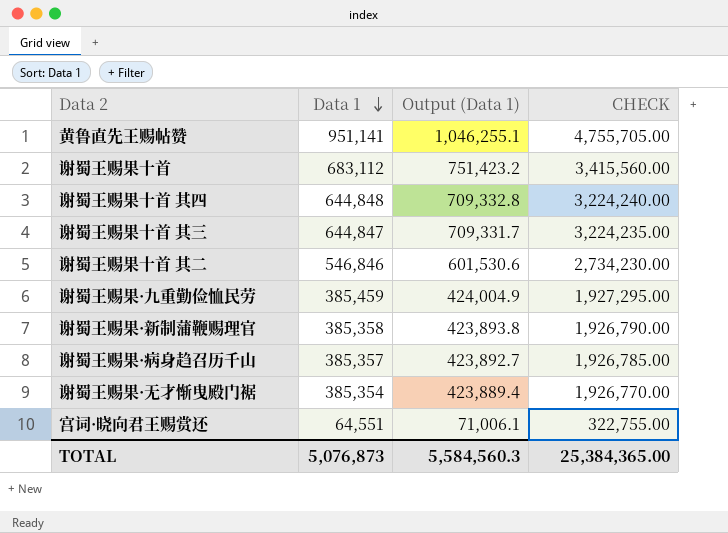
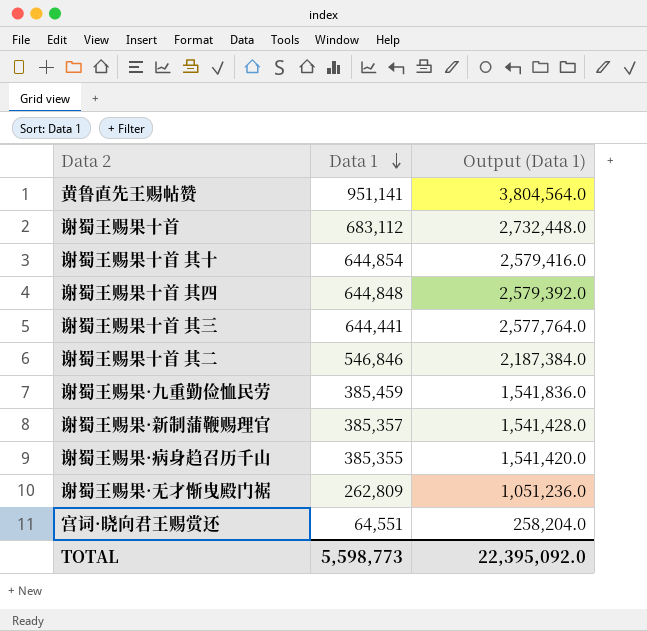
column CHECK | formula: [Data 1] * 5 -> none
column Output (Data 1) | formula: [Data 1] * 1.1 -> [Data 1] * 4
row 谢蜀王赐果十首 其十: none -> 644,854 | 2,579,416.0
谢蜀王赐果十首 其三 | Data 1: 644,847 -> 644,441
谢蜀王赐果·新制蒲鞭赐理官 | Data 1: 385,358 -> 385,357
谢蜀王赐果·病身趋召历千山 | Data 1: 385,357 -> 385,355
谢蜀王赐果·无才惭曳殿门裾 | Data 1: 385,354 -> 262,809
TOTAL | Data 1: 5,076,873 -> 5,598,773
TOTAL | Output (Data 1): 5,584,560.3 -> 22,395,092.0

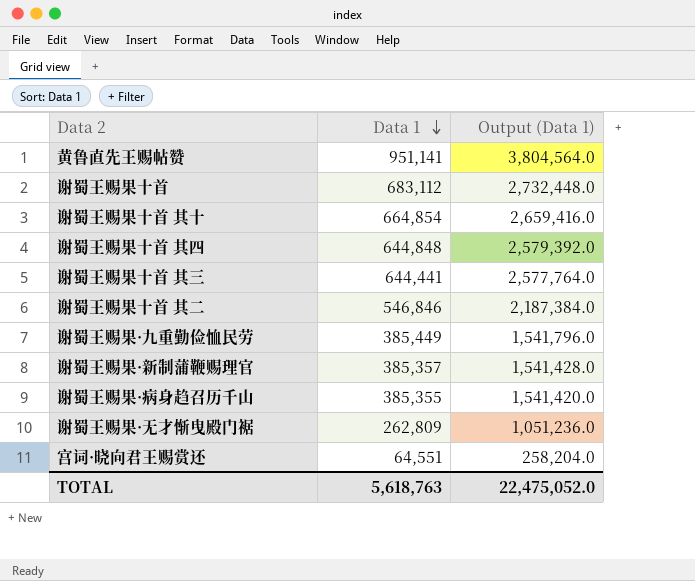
谢蜀王赐果十首 其十 | Data 1: 644,854 -> 664,854
谢蜀王赐果十首 其十 | Output (Data 1): 2,579,416.0 -> 2,659,416.0
谢蜀王赐果·九重勤俭恤民劳 | Data 1: 385,459 -> 385,449
谢蜀王赐果·九重勤俭恤民劳 | Output (Data 1): 1,541,836.0 -> 1,541,796.0
TOTAL | Data 1: 5,598,773 -> 5,618,763
TOTAL | Output (Data 1): 22,395,092.0 -> 22,475,052.0

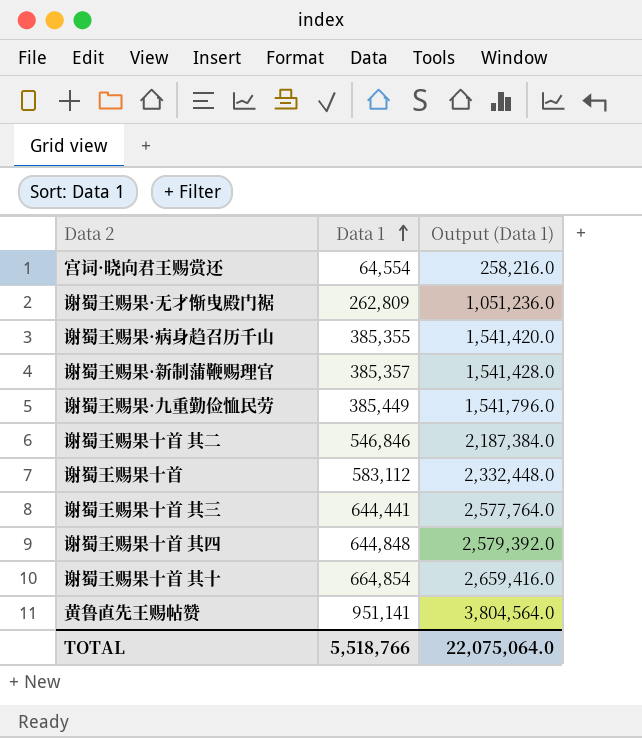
row order: Data 1 descending -> Data 1 ascending
宫词·晓向君王赐赏还 | Data 1: 64,551 -> 64,554
宫词·晓向君王赐赏还 | Output (Data 1): 258,204.0 -> 258,216.0
谢蜀王赐果十首 | Data 1: 683,112 -> 583,112
谢蜀王赐果十首 | Output (Data 1): 2,732,448.0 -> 2,332,448.0
TOTAL | Data 1: 5,618,763 -> 5,518,766
TOTAL | Output (Data 1): 22,475,052.0 -> 22,075,064.0

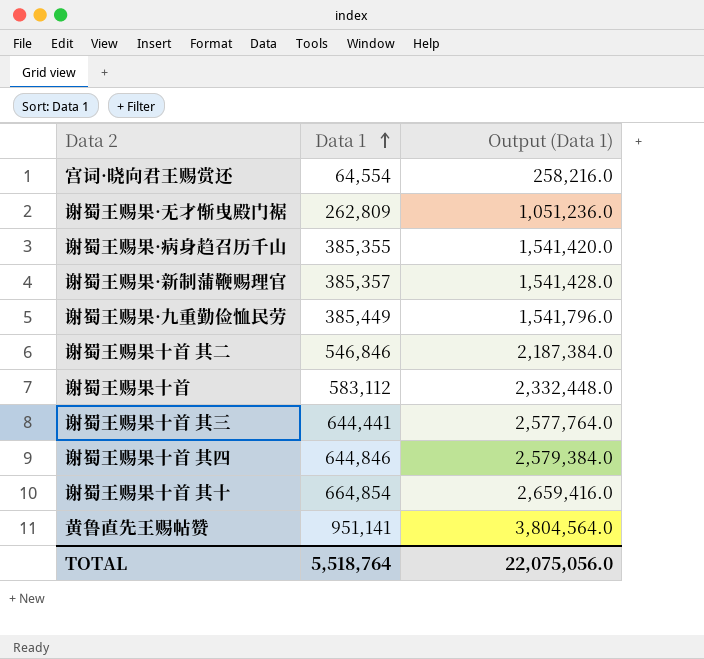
谢蜀王赐果十首 其四 | Data 1: 644,848 -> 644,846
谢蜀王赐果十首 其四 | Output (Data 1): 2,579,392.0 -> 2,579,384.0
TOTAL | Data 1: 5,518,766 -> 5,518,764
TOTAL | Output (Data 1): 22,075,064.0 -> 22,075,056.0

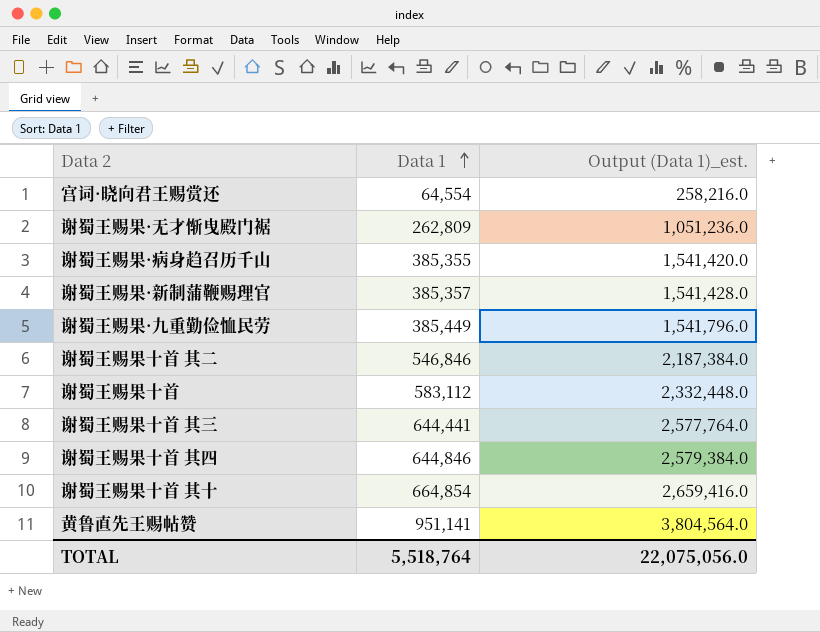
column name: Output (Data 1) -> Output (Data 1)_est.

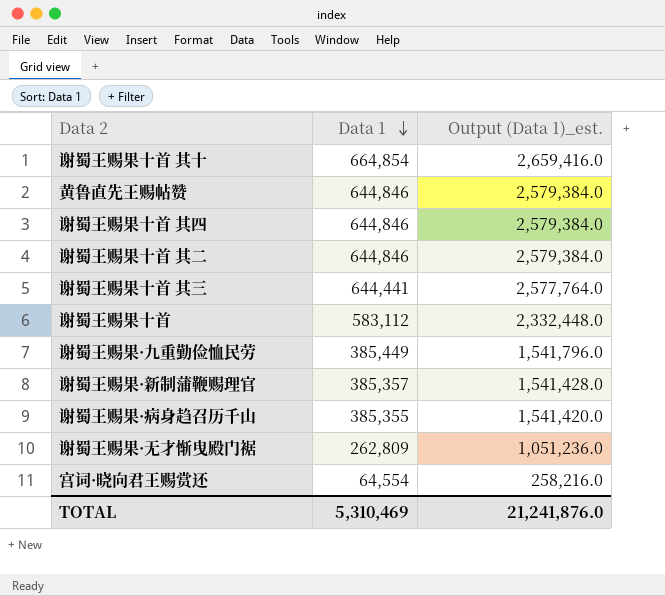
row order: Data 1 ascending -> Data 1 descending
黄鲁直先王赐帖赞 | Data 1: 951,141 -> 644,846
黄鲁直先王赐帖赞 | Output (Data 1)_est.: 3,804,564.0 -> 2,579,384.0
谢蜀王赐果十首 其二 | Data 1: 546,846 -> 644,846
谢蜀王赐果十首 其二 | Output (Data 1)_est.: 2,187,384.0 -> 2,579,384.0
TOTAL | Data 1: 5,518,764 -> 5,310,469
TOTAL | Output (Data 1)_est.: 22,075,056.0 -> 21,241,876.0

